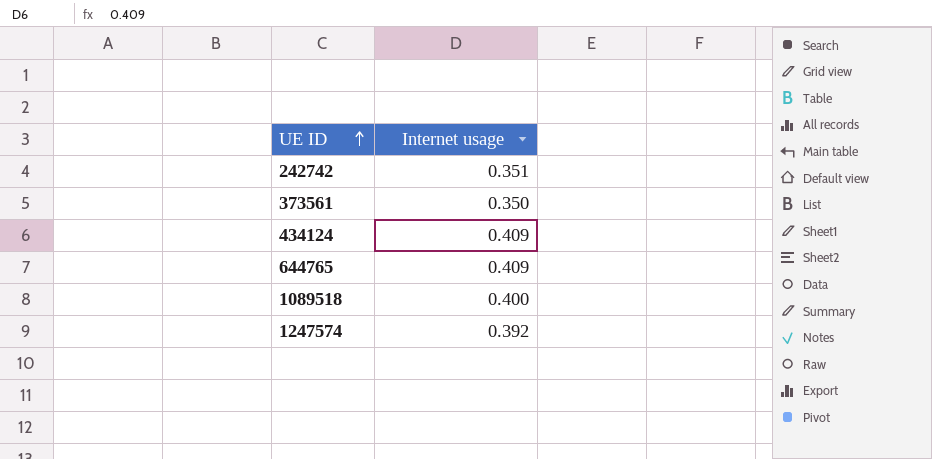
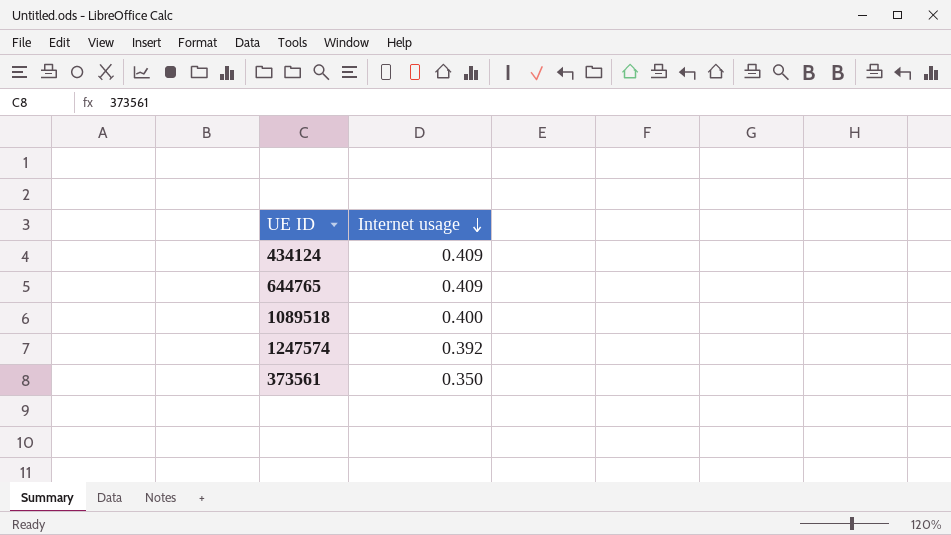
row order: UE ID ascending -> Internet usage descending
row 242742: 0.351 -> none

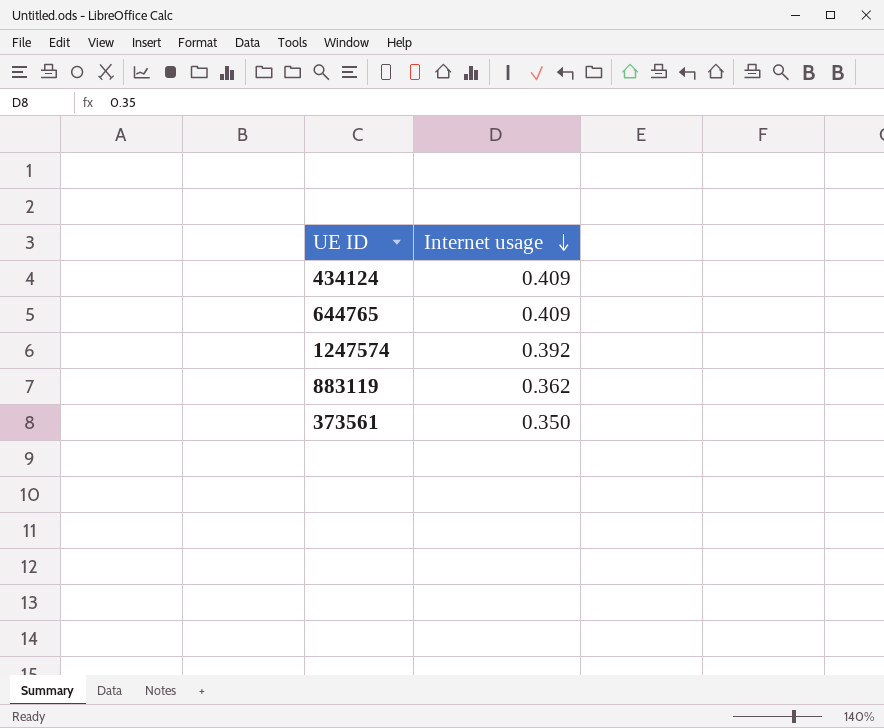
row 1089518: 0.400 -> none
row 883119: none -> 0.362

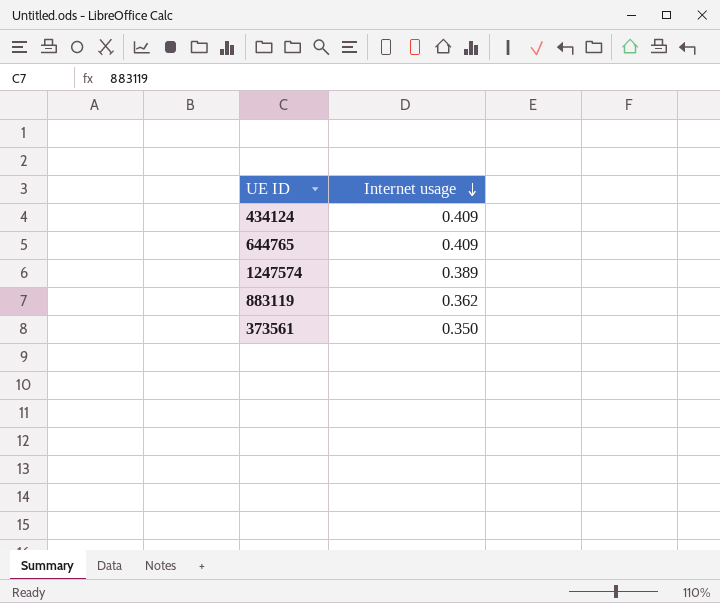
1247574 | Internet usage: 0.392 -> 0.389

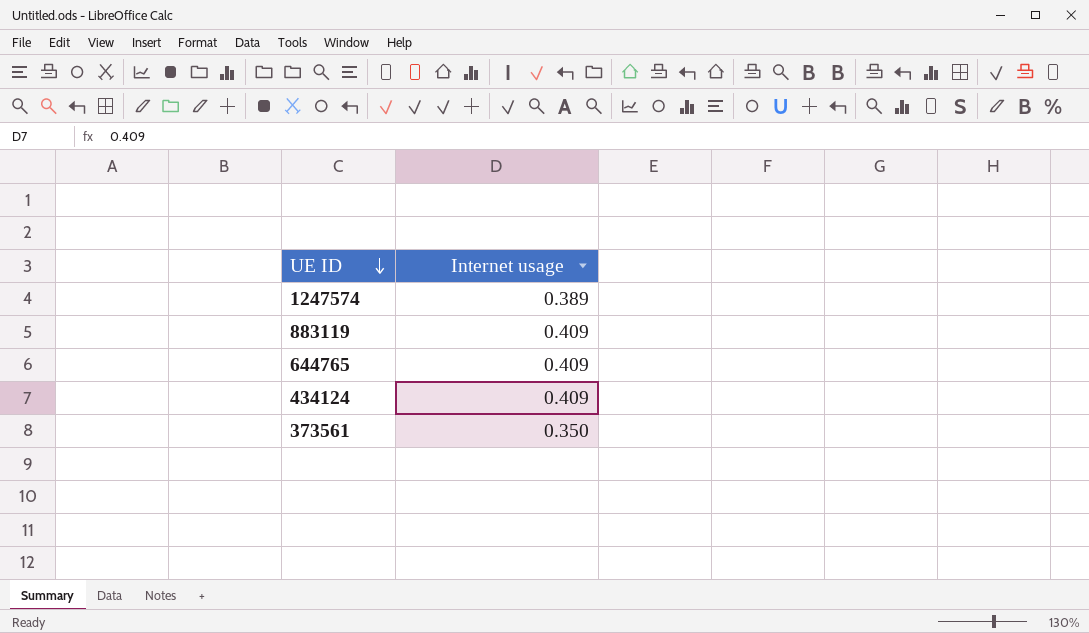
row order: Internet usage descending -> UE ID descending
883119 | Internet usage: 0.362 -> 0.409

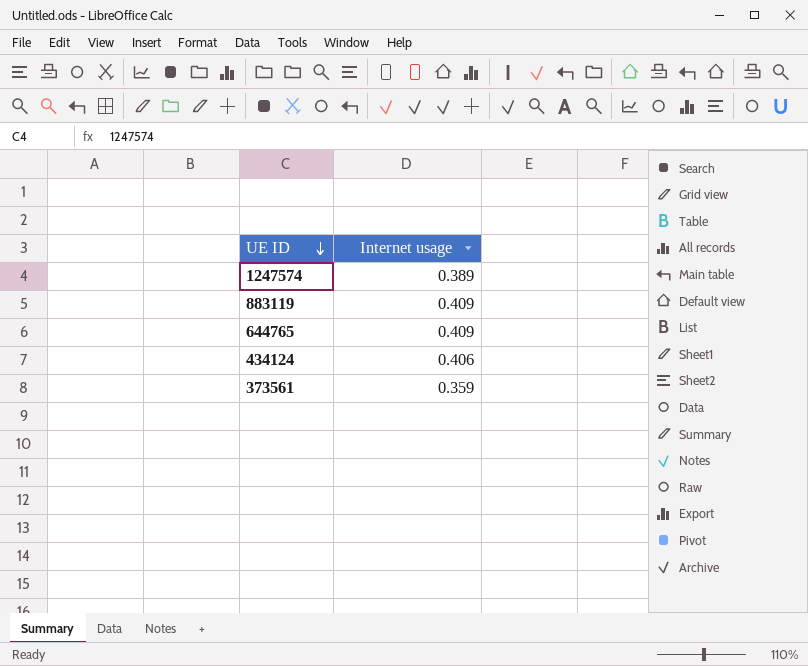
434124 | Internet usage: 0.409 -> 0.406
373561 | Internet usage: 0.350 -> 0.359

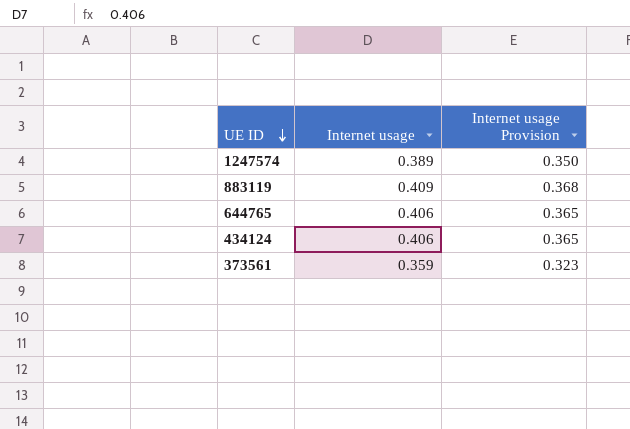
column Internet usage Provision | formula: none -> [Internet usage] * 0.9
644765 | Internet usage: 0.409 -> 0.406

